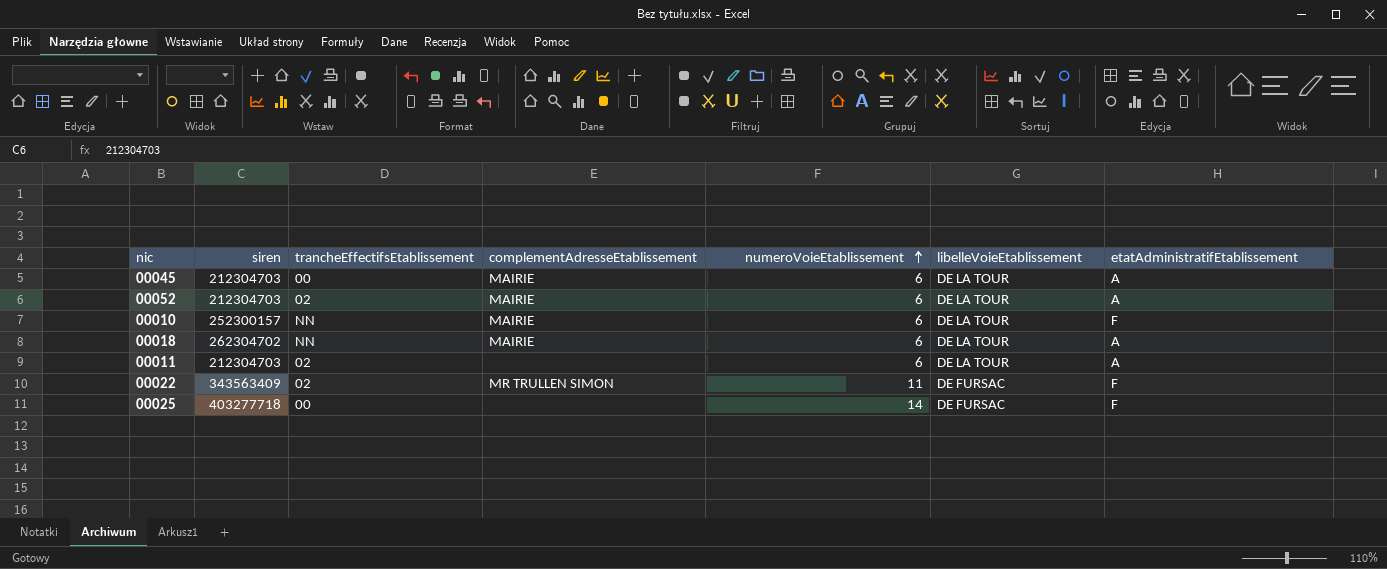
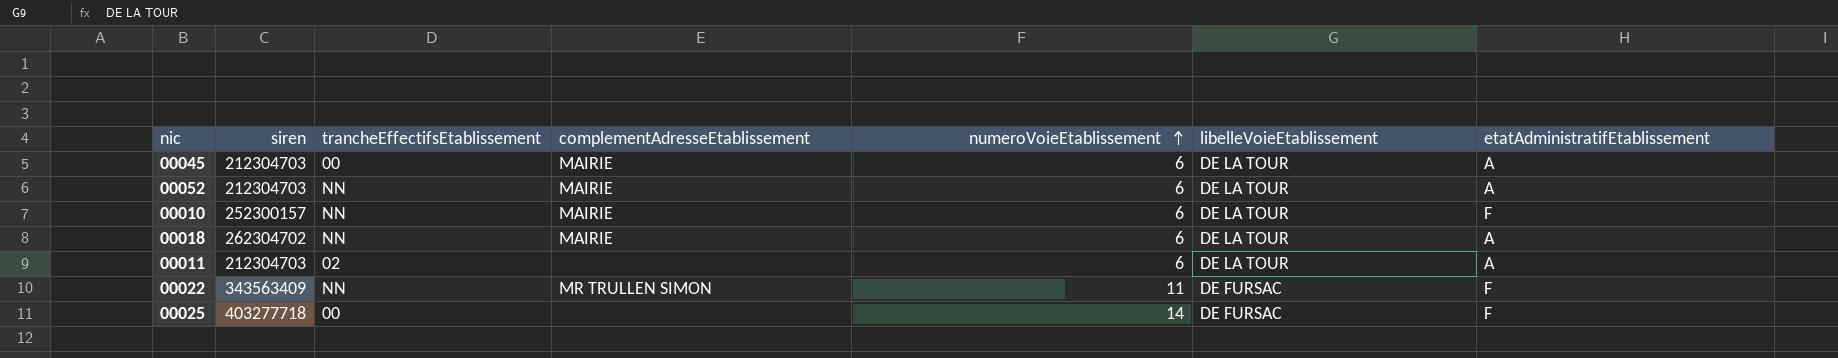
00052 | trancheEffectifsEtablissement: 02 -> NN
00022 | trancheEffectifsEtablissement: 02 -> NN

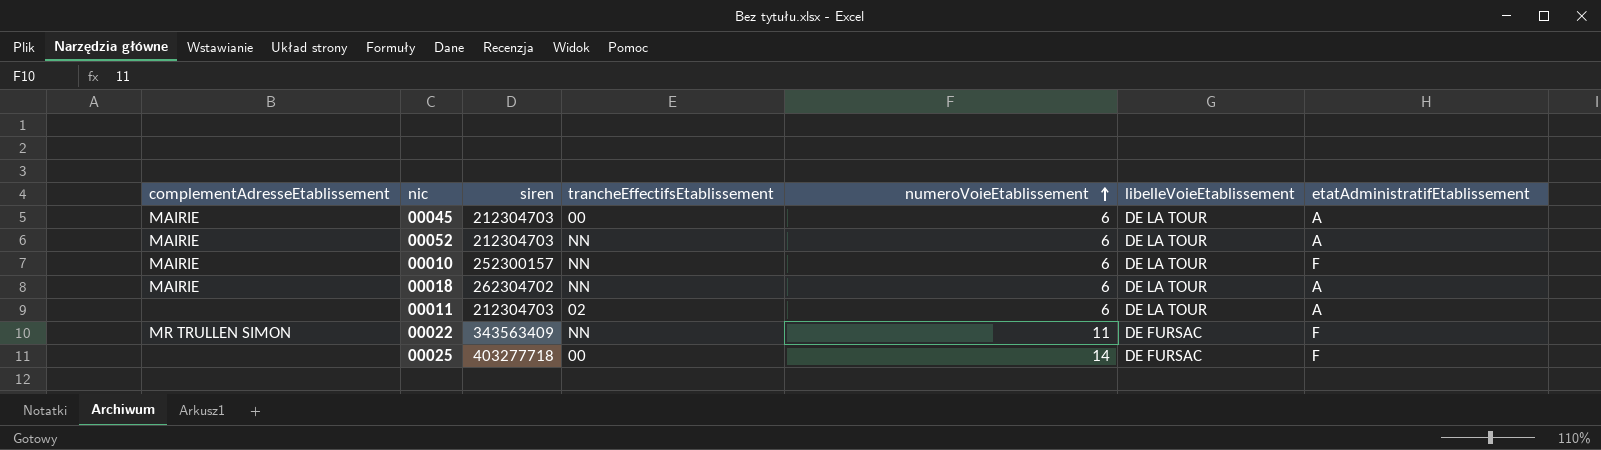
column complementAdresseEtablissement | position: 4 -> 1

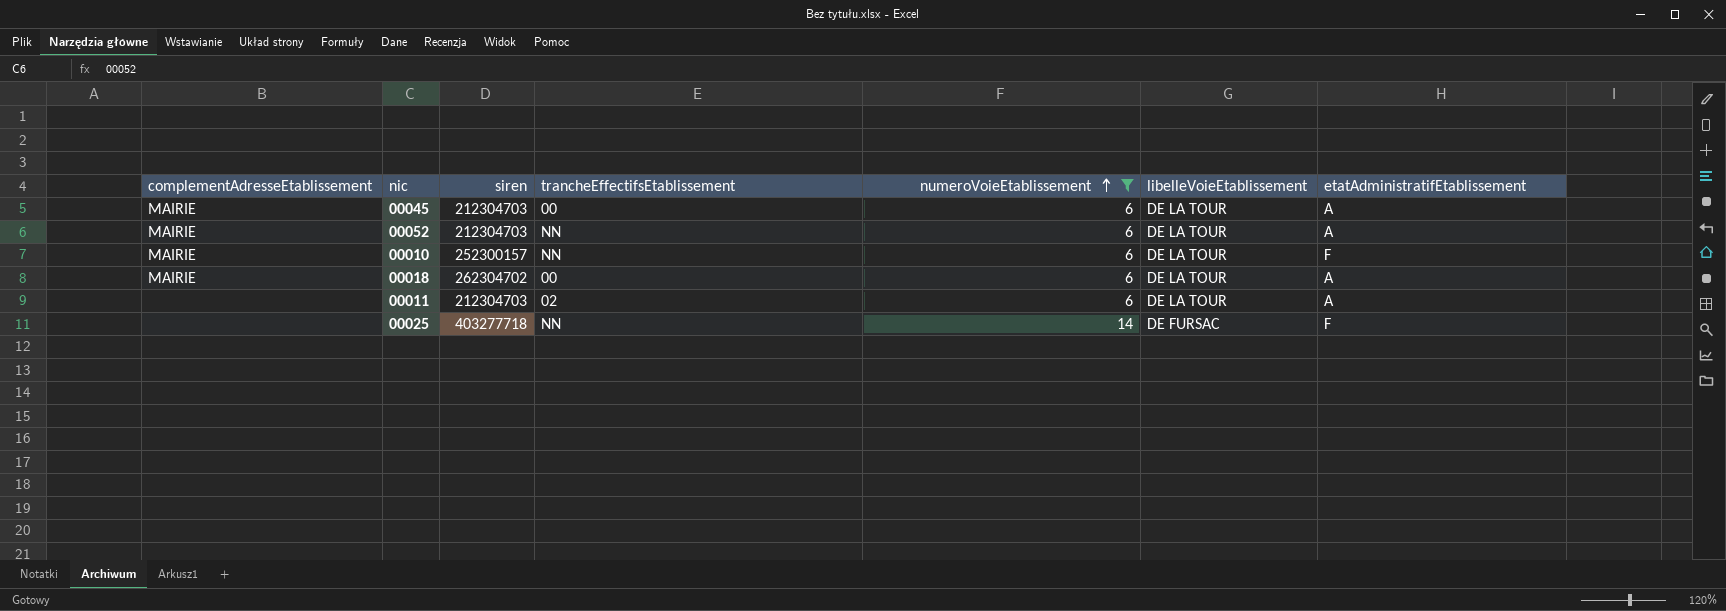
filter: none -> numeroVoieEtablissement != 11
00018 | trancheEffectifsEtablissement: NN -> 00
00025 | trancheEffectifsEtablissement: 00 -> NN

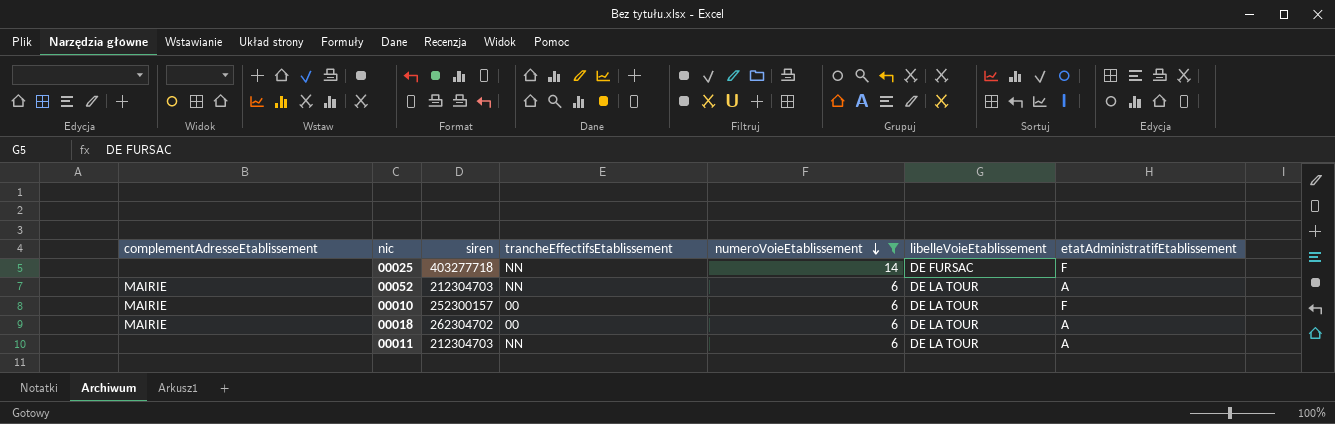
row order: numeroVoieEtablissement ascending -> numeroVoieEtablissement descending
row 00045: MAIRIE | 212304703 | 00 | 6 | DE LA TOUR | A -> none
00010 | trancheEffectifsEtablissement: NN -> 00
00011 | trancheEffectifsEtablissement: 02 -> NN

